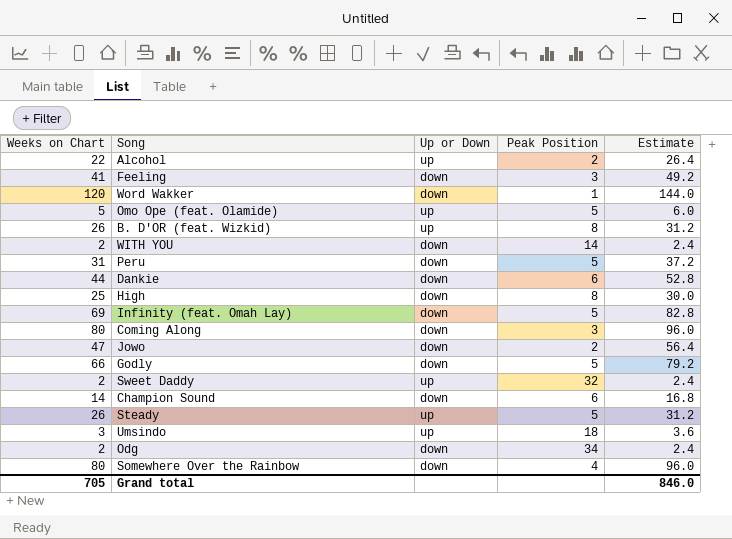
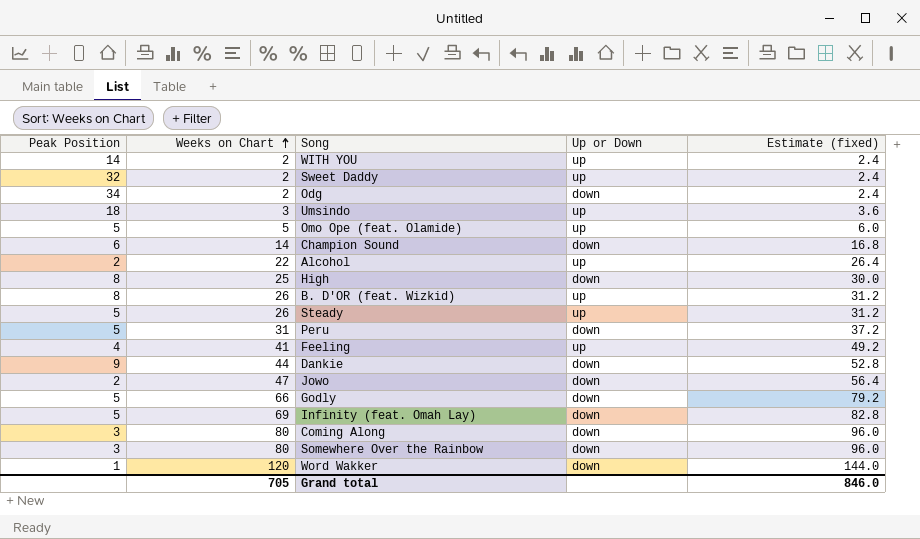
row order: none -> Weeks on Chart ascending
column Peak Position | position: 4 -> 1
column name: Estimate -> Estimate (fixed)
WITH YOU | Up or Down: down -> up
Feeling | Peak Position: 3 -> 4
Feeling | Up or Down: down -> up
Dankie | Peak Position: 6 -> 9
Somewhere Over the Rainbow | Peak Position: 4 -> 3

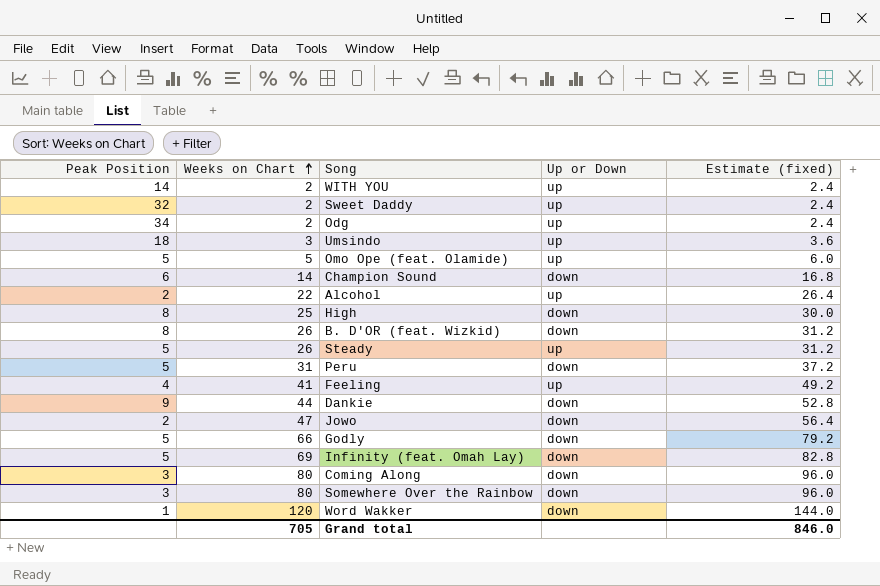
Odg | Up or Down: down -> up
B. D'OR (feat. Wizkid) | Up or Down: up -> down

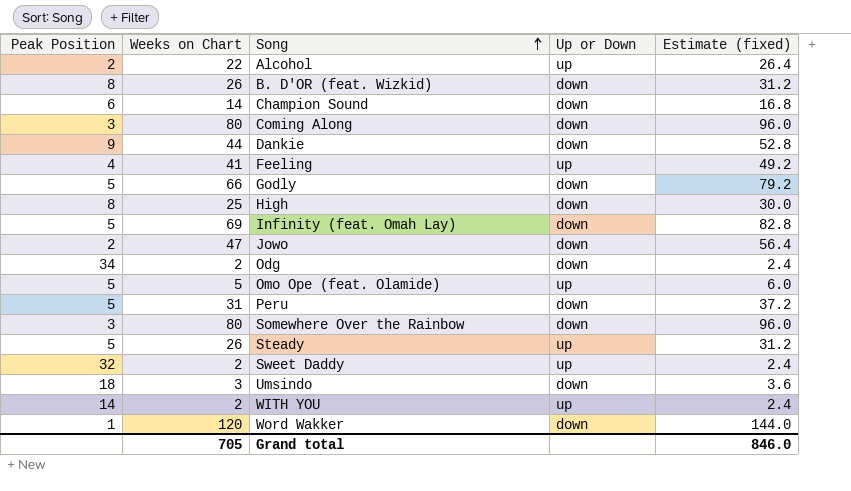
row order: Weeks on Chart ascending -> Song ascending
Odg | Up or Down: up -> down
Umsindo | Up or Down: up -> down

